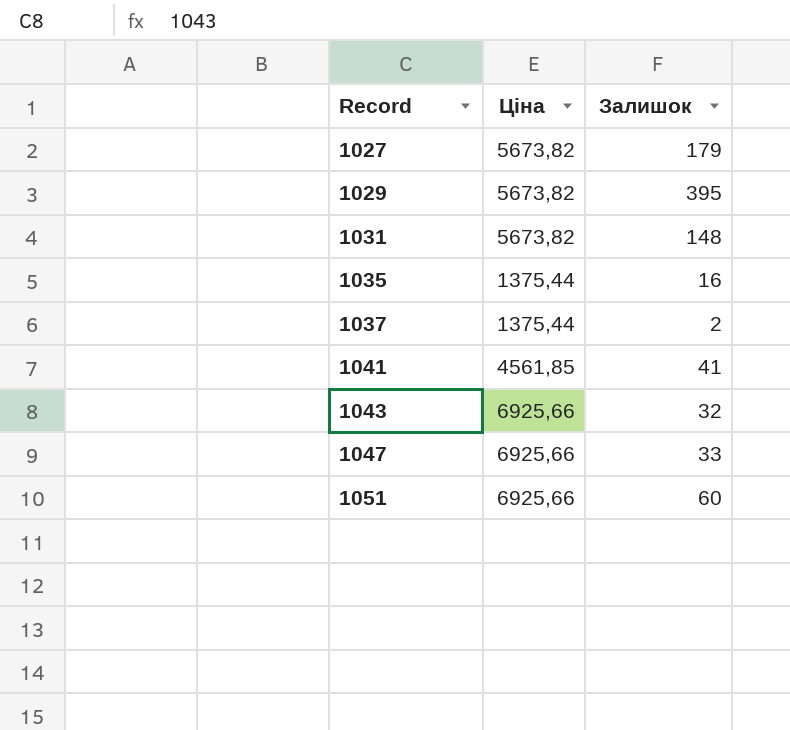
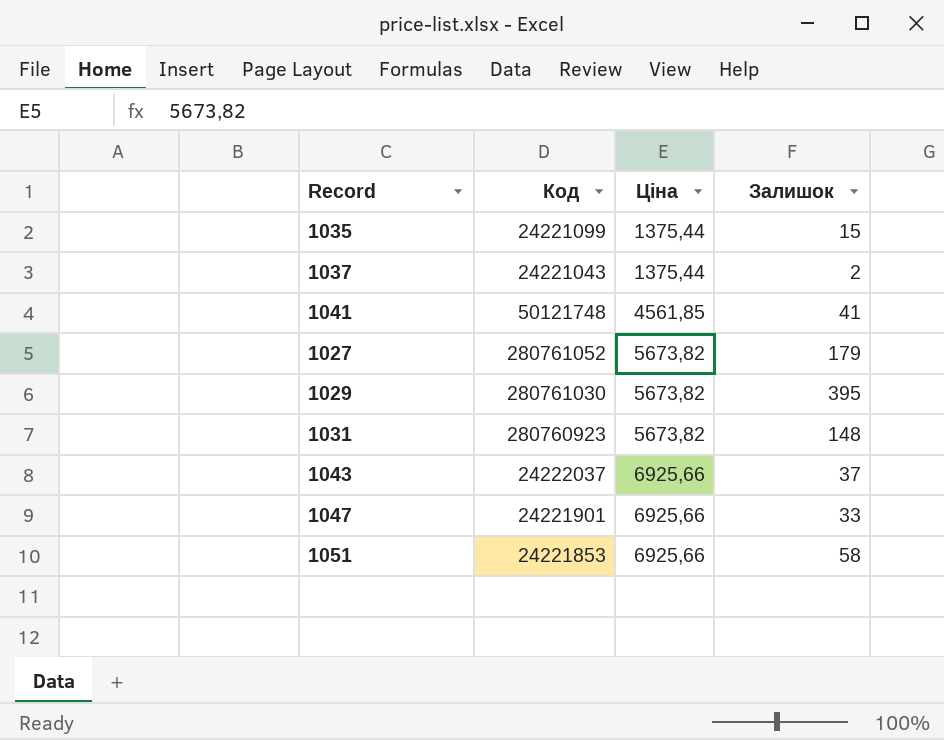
row order: Record ascending -> Ціна ascending
column Код | position: none -> 2
1035 | Залишок: 16 -> 15
1043 | Залишок: 32 -> 37
1051 | Залишок: 60 -> 58

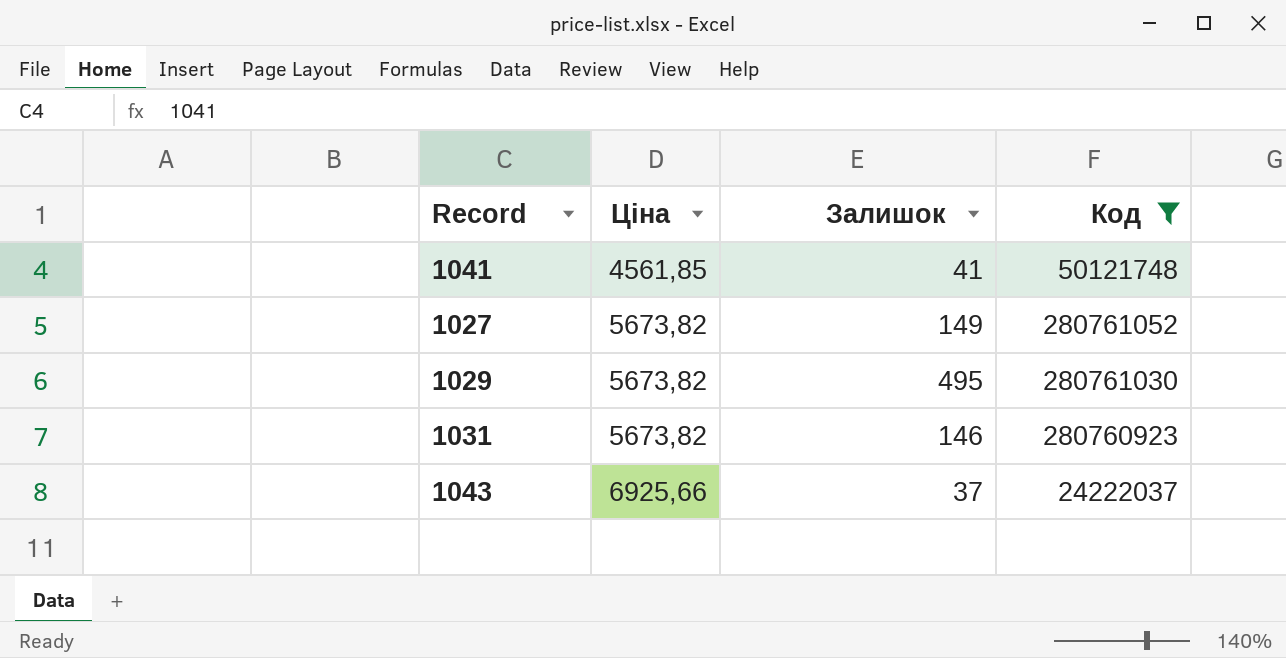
filter: none -> Код >= 24222037
column Код | position: 2 -> 4
1027 | Залишок: 179 -> 149
1029 | Залишок: 395 -> 495
1031 | Залишок: 148 -> 146

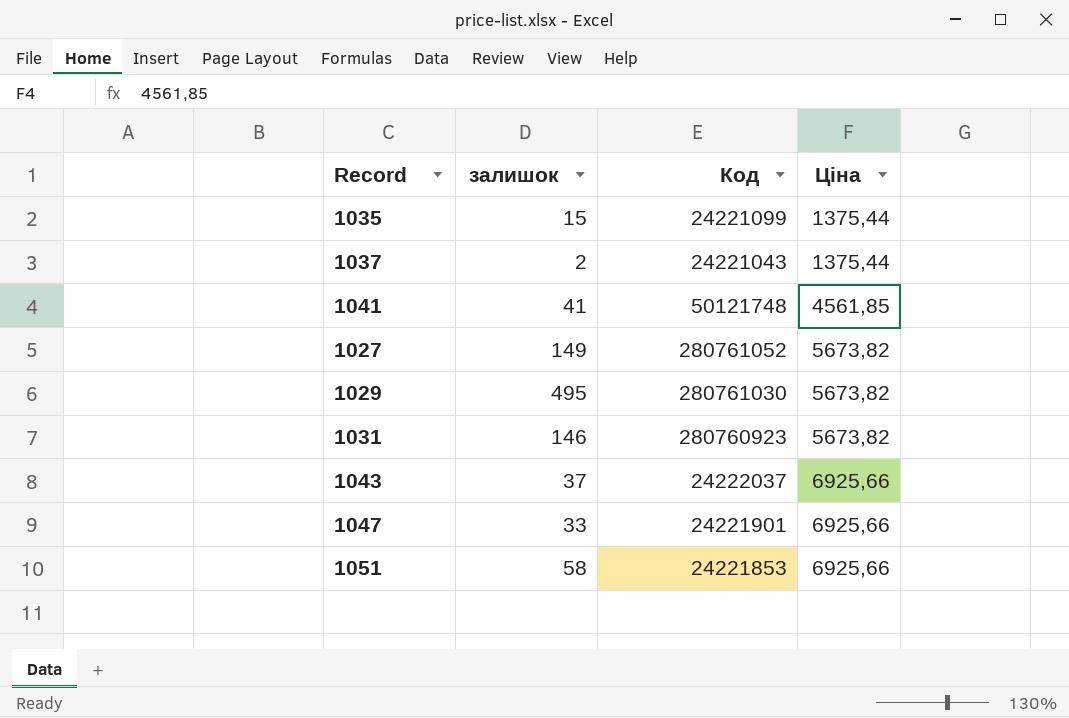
filter: Код >= 24222037 -> none
column name: Залишок -> залишок
column Ціна | position: 2 -> 4

